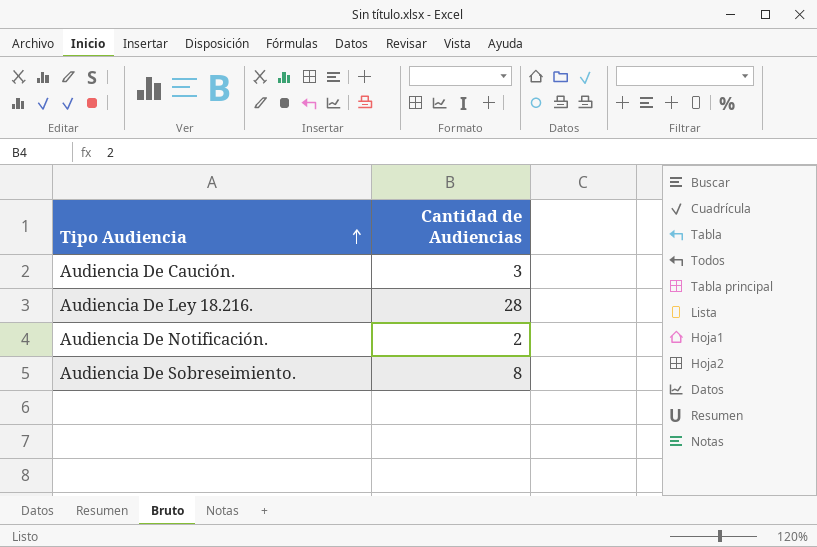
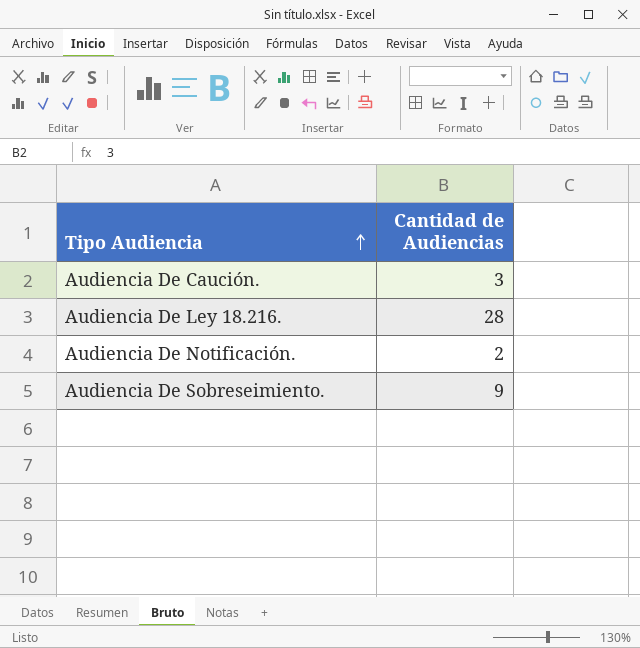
Audiencia De Sobreseimiento. | Cantidad de Audiencias: 8 -> 9

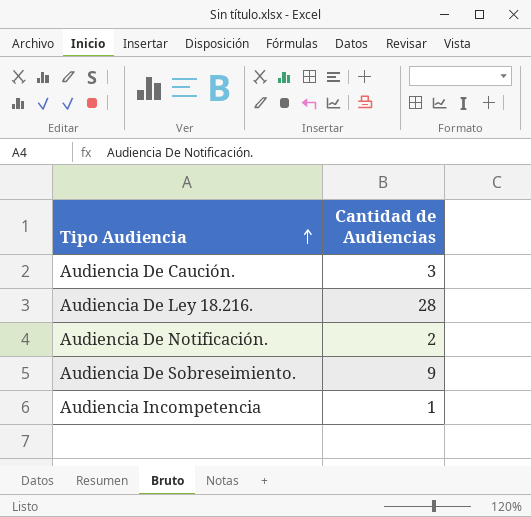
row Audiencia Incompetencia: none -> 1

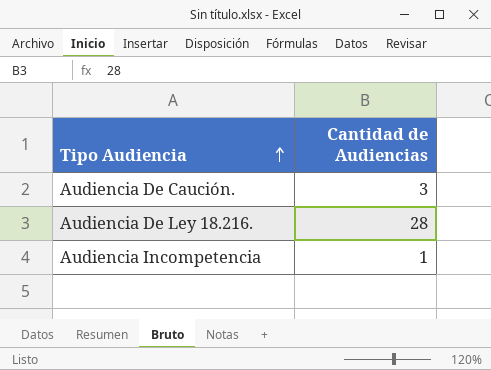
row Audiencia De Notificación.: 2 -> none
row Audiencia De Sobreseimiento.: 9 -> none

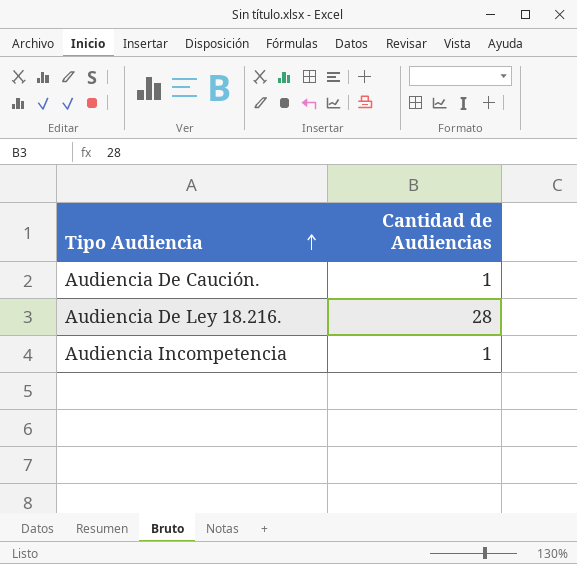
Audiencia De Caución. | Cantidad de Audiencias: 3 -> 1

